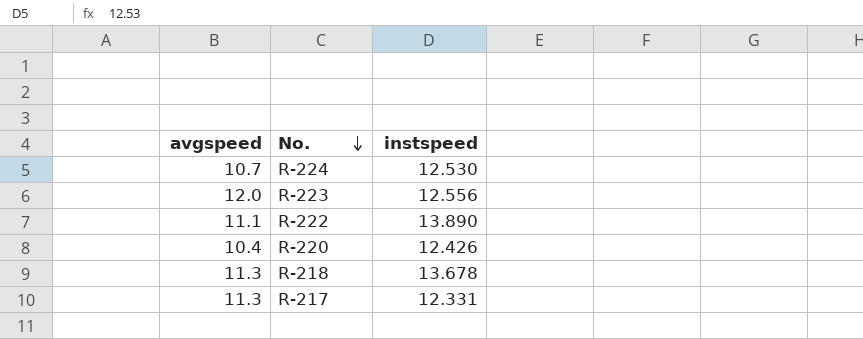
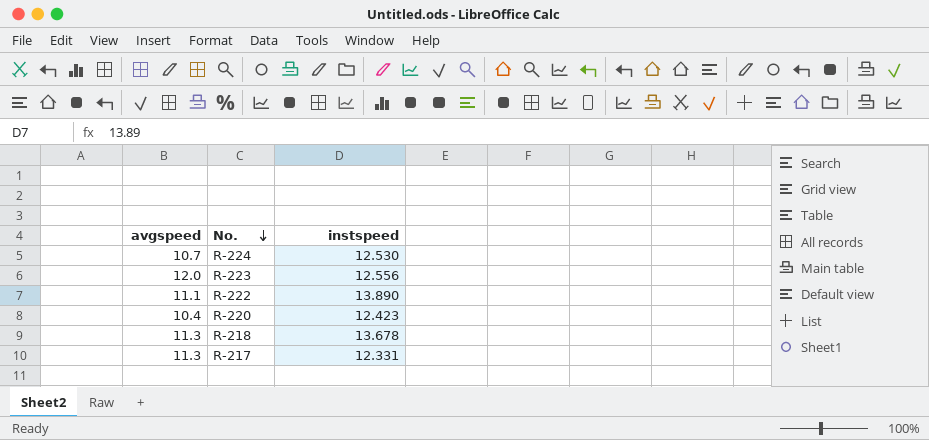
R-220 | instspeed: 12.426 -> 12.423

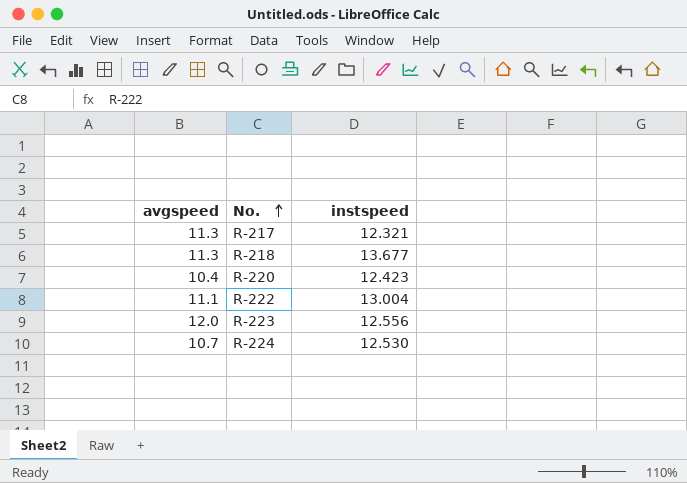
row order: No. descending -> No. ascending
R-217 | instspeed: 12.331 -> 12.321
R-218 | instspeed: 13.678 -> 13.677
R-222 | instspeed: 13.890 -> 13.004

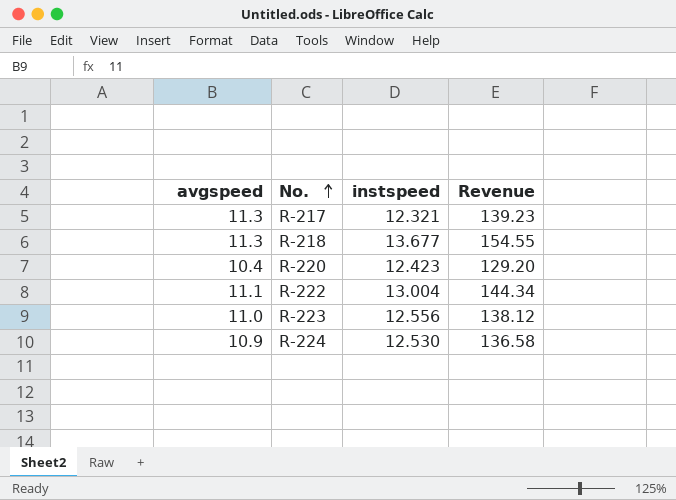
column Revenue | formula: none -> [avgspeed] * [instspeed]
R-223 | avgspeed: 12.0 -> 11.0
R-224 | avgspeed: 10.7 -> 10.9

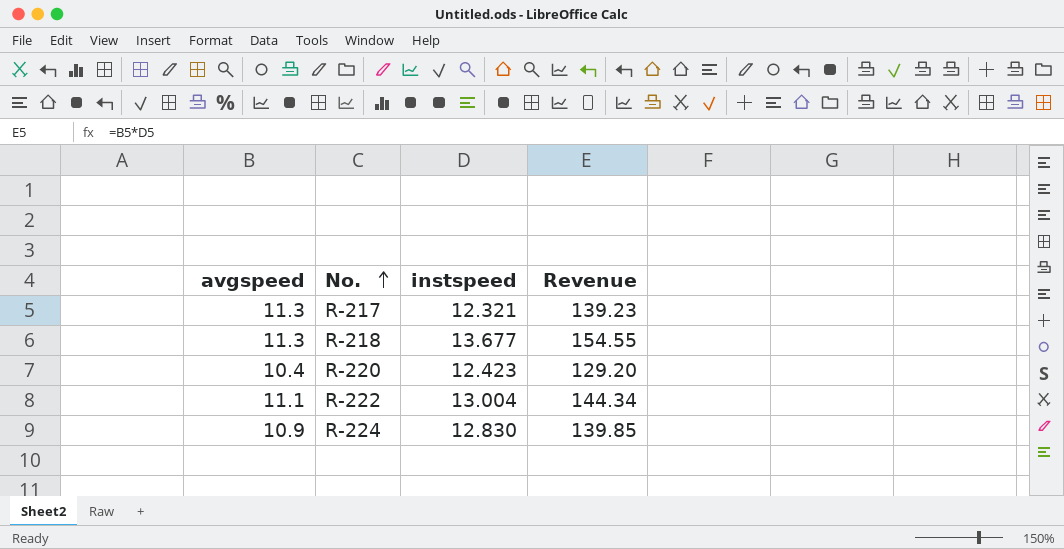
row R-223: 11.0 | 12.556 | 138.12 -> none
R-224 | instspeed: 12.530 -> 12.830
R-224 | Revenue: 136.58 -> 139.85

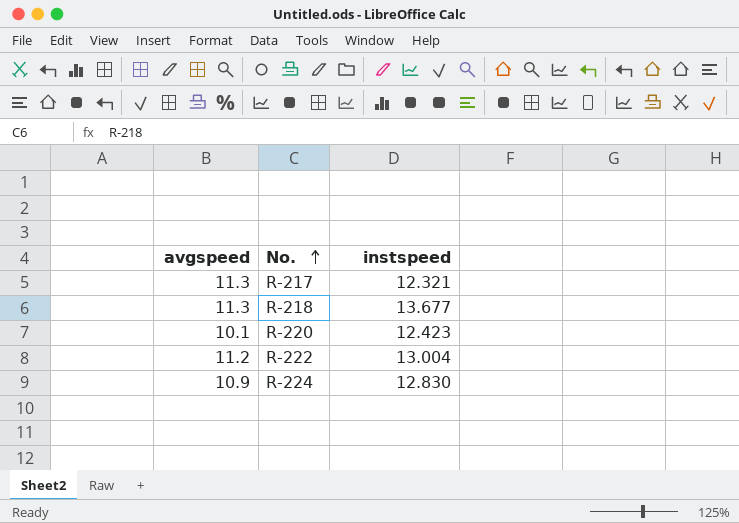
column Revenue | formula: [avgspeed] * [instspeed] -> none
R-220 | avgspeed: 10.4 -> 10.1
R-222 | avgspeed: 11.1 -> 11.2

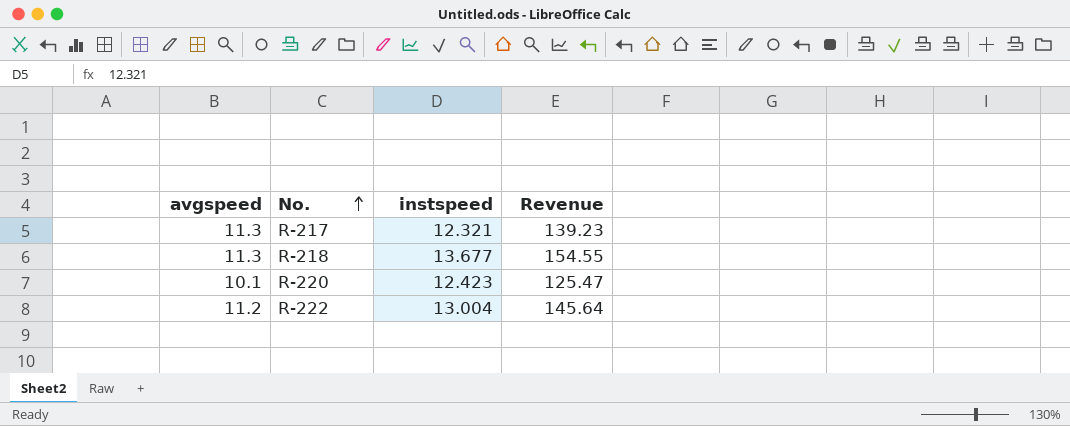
column Revenue | formula: none -> [avgspeed] * [instspeed]
row R-224: 10.9 | 12.830 -> none

